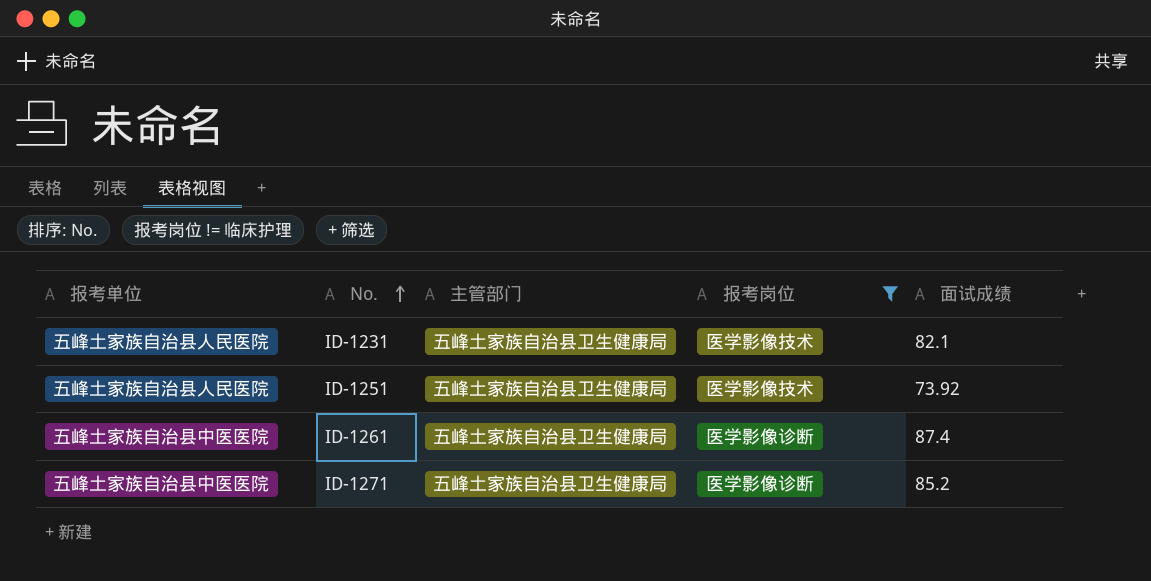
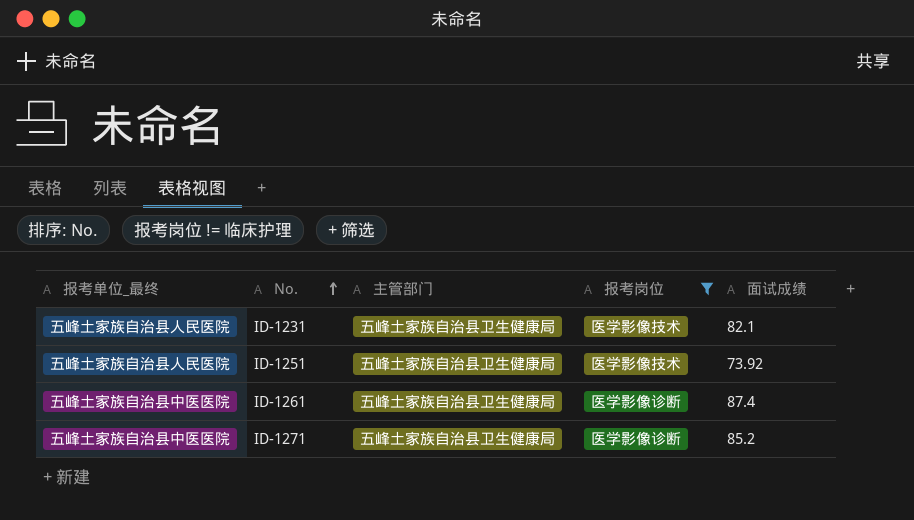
column name: 报考单位 -> 报考单位_最终

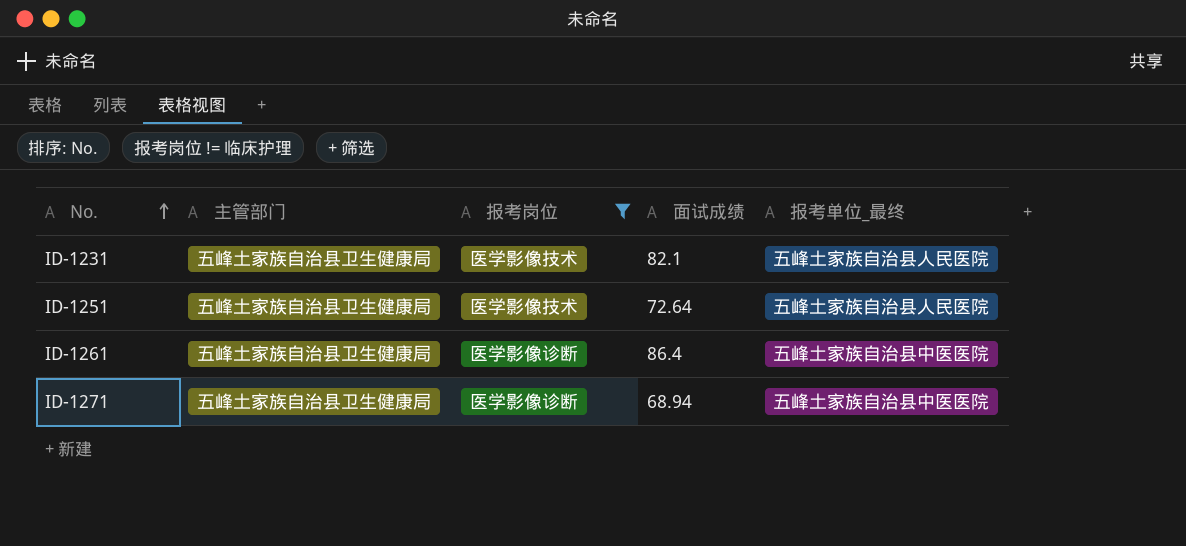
column 报考单位_最终 | position: 1 -> 5
ID-1251 | 面试成绩: 73.92 -> 72.64
ID-1261 | 面试成绩: 87.4 -> 86.4
ID-1271 | 面试成绩: 85.2 -> 68.94

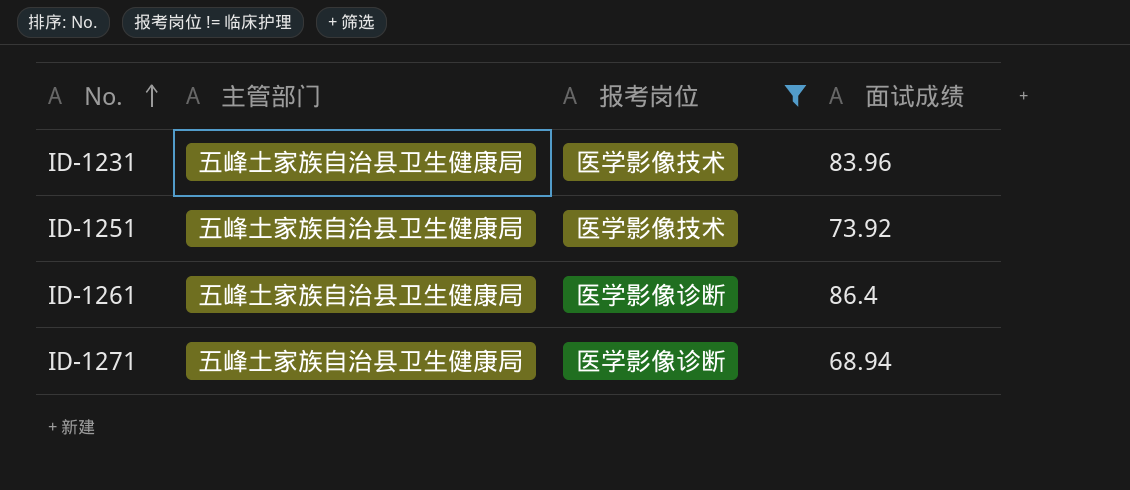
column 报考单位_最终 | position: 5 -> none
ID-1231 | 面试成绩: 82.1 -> 83.96
ID-1251 | 面试成绩: 72.64 -> 73.92

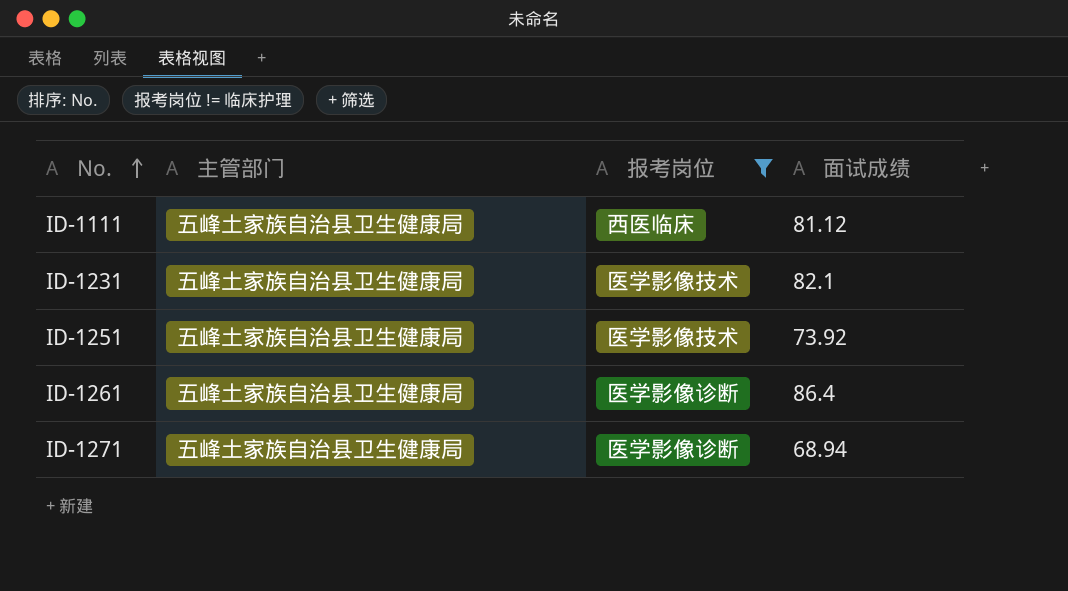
row ID-1111: none -> 五峰土家族自治县卫生健康局 | 西医临床 | 81.12
ID-1231 | 面试成绩: 83.96 -> 82.1

